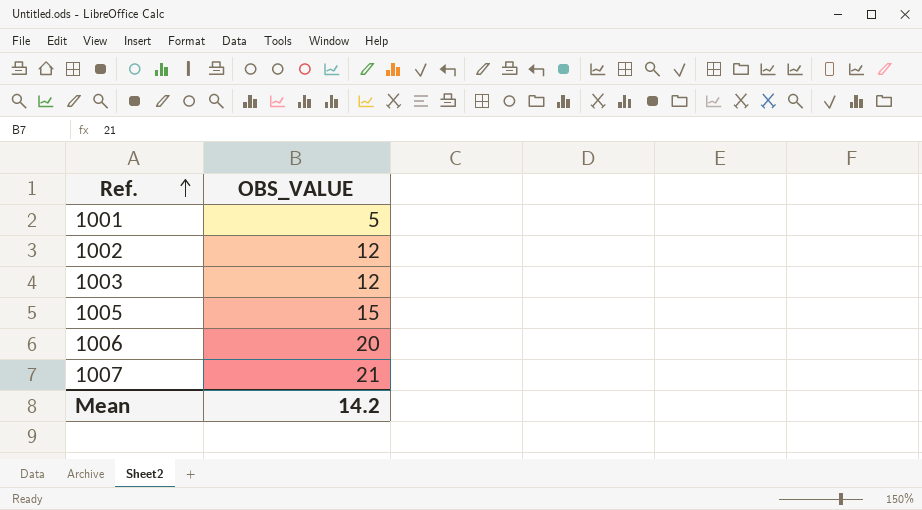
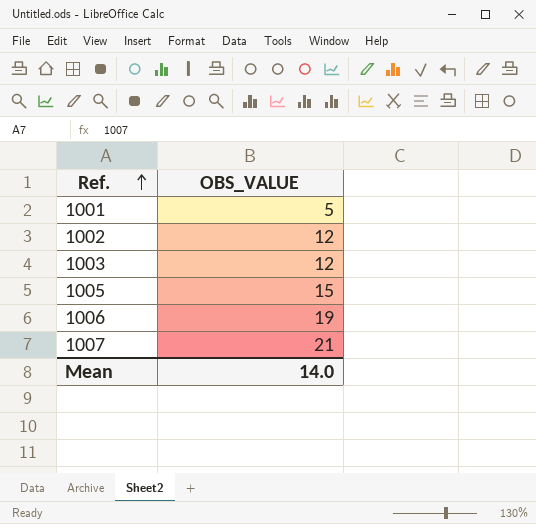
1006 | OBS_VALUE: 20 -> 19
Mean | OBS_VALUE: 14.2 -> 14.0

